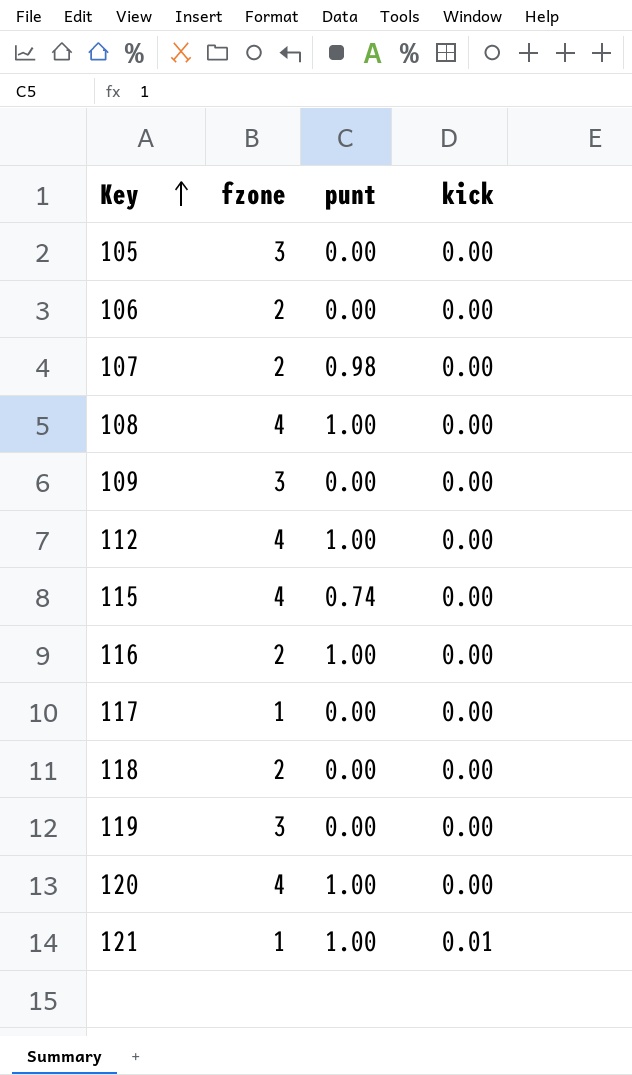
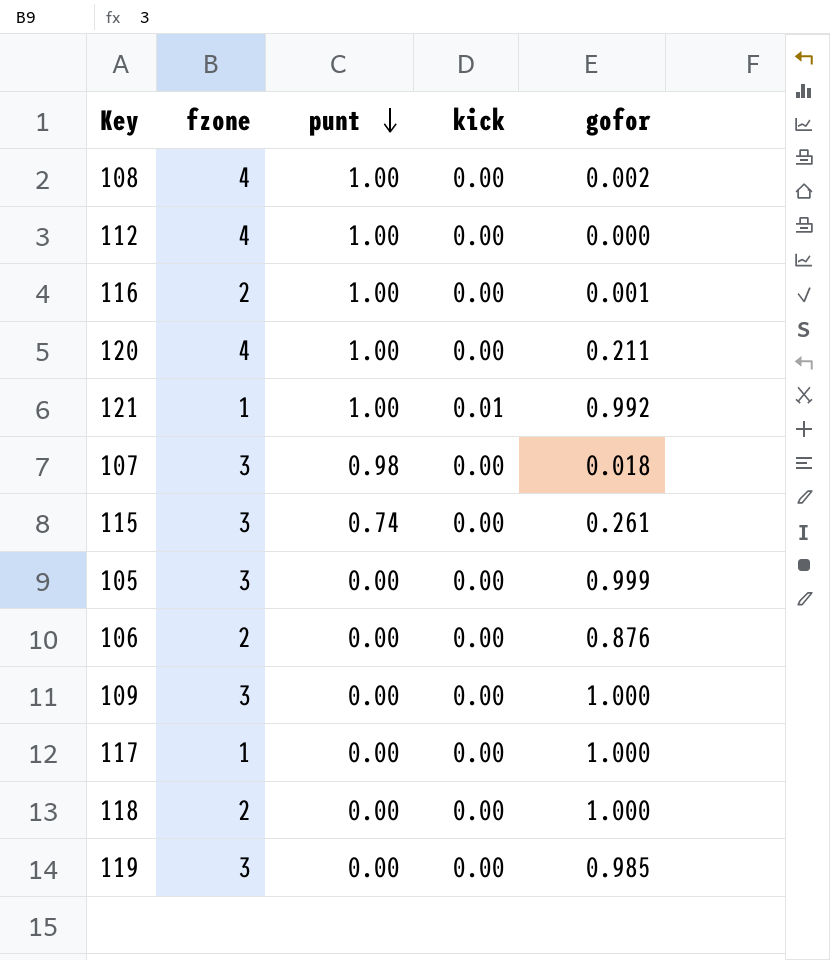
row order: Key ascending -> punt descending
column gofor | position: none -> 5
107 | fzone: 2 -> 3
115 | fzone: 4 -> 3

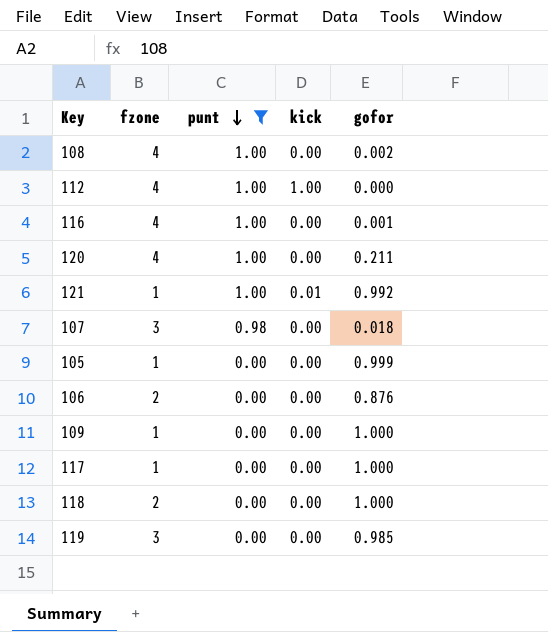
filter: none -> punt != 0.74
112 | kick: 0.00 -> 1.00
116 | fzone: 2 -> 4
105 | fzone: 3 -> 1
109 | fzone: 3 -> 1

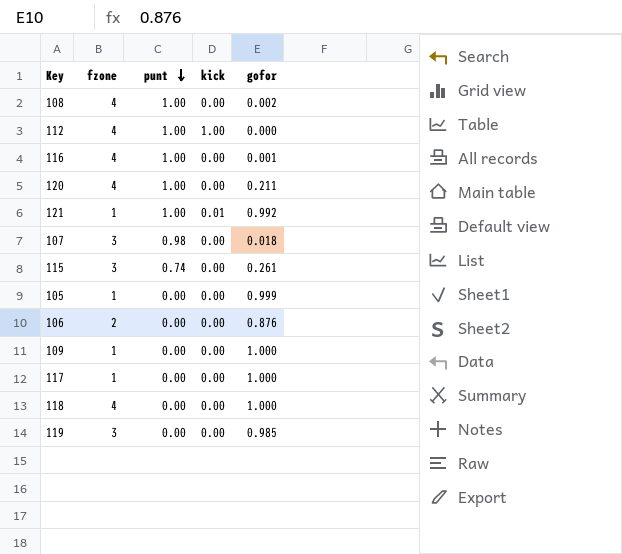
filter: punt != 0.74 -> none
118 | fzone: 2 -> 4

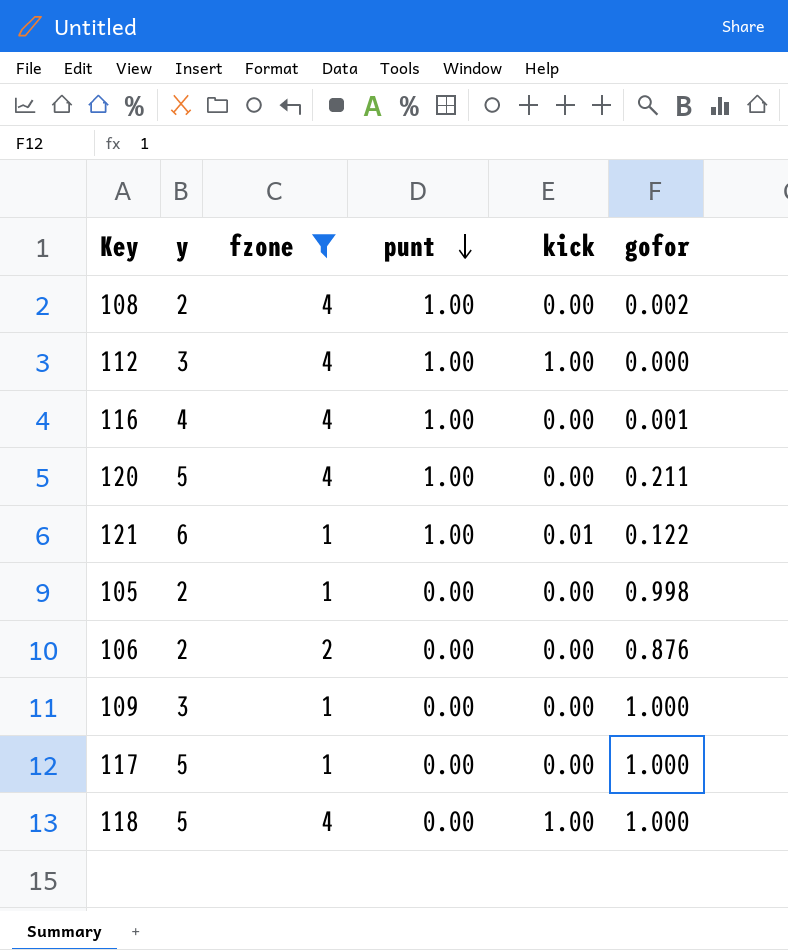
filter: none -> fzone != 3
column y | position: none -> 2
121 | gofor: 0.992 -> 0.122
105 | gofor: 0.999 -> 0.998
118 | kick: 0.00 -> 1.00

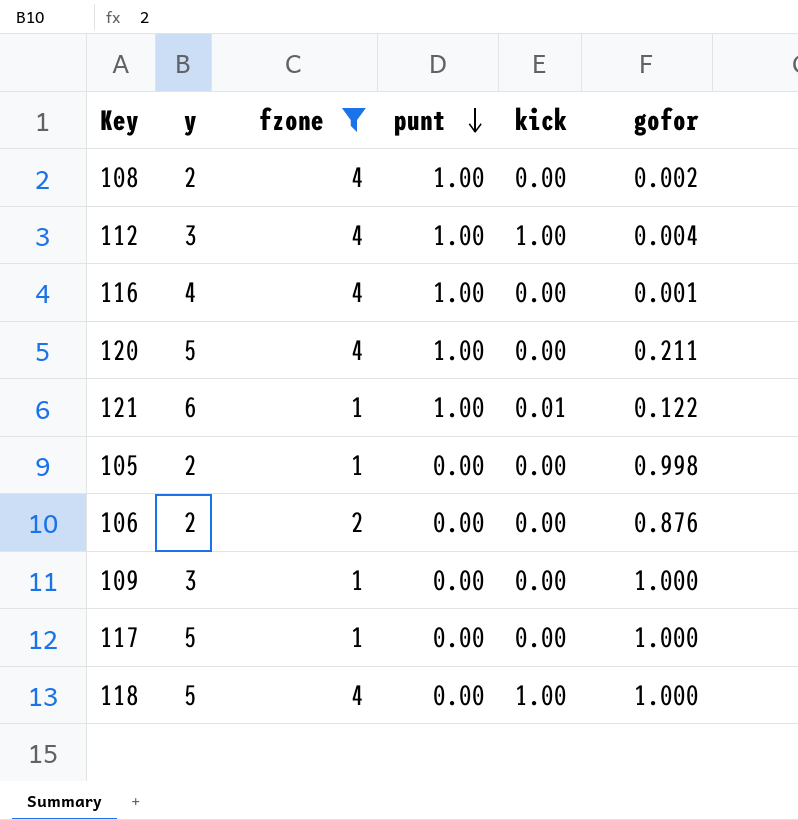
112 | gofor: 0.000 -> 0.004

